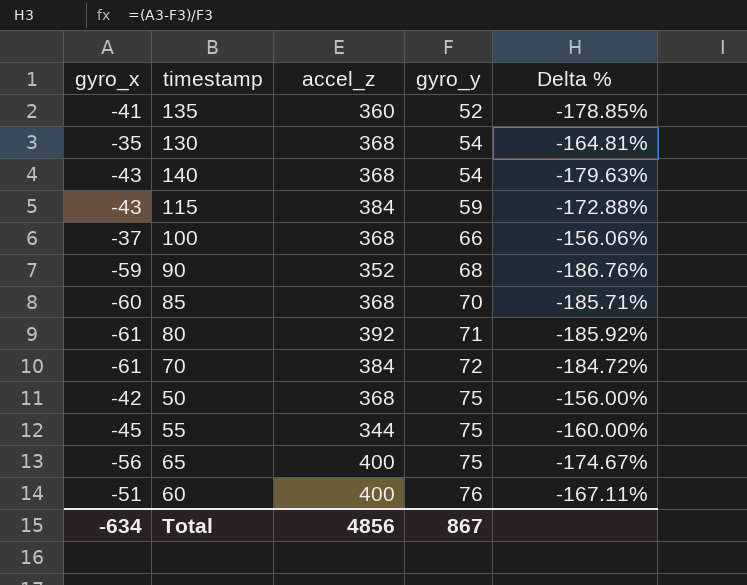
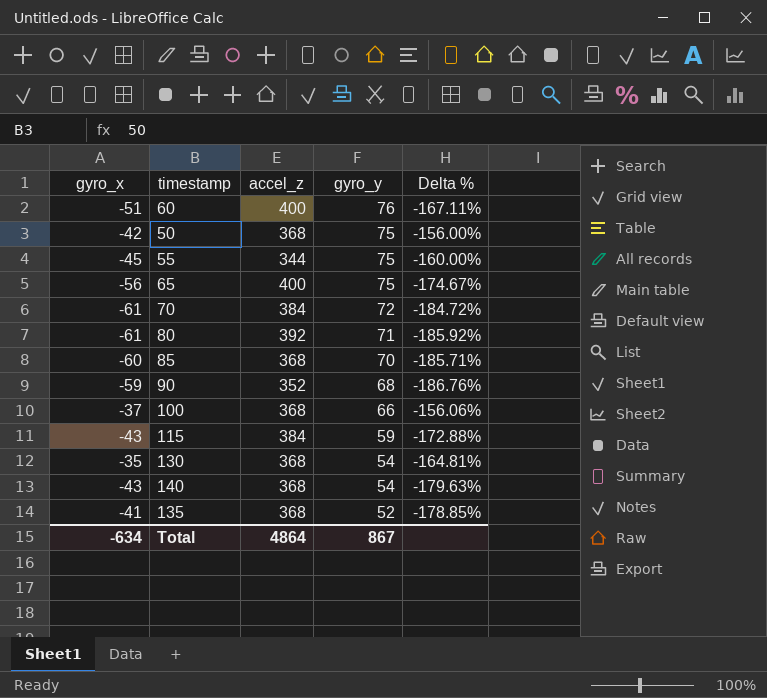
row order: gyro_y ascending -> gyro_y descending
135 | accel_z: 360 -> 368
Total | accel_z: 4856 -> 4864

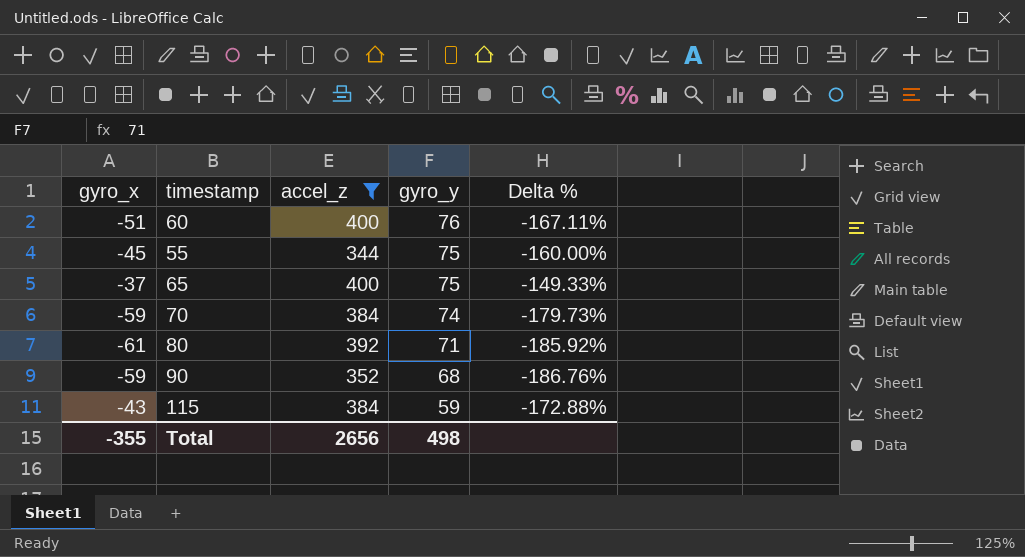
filter: none -> accel_z != 368
65 | gyro_x: -56 -> -37
65 | Delta %: -174.67% -> -149.33%
70 | gyro_x: -61 -> -59
70 | gyro_y: 72 -> 74
70 | Delta %: -184.72% -> -179.73%
Total | gyro_x: -634 -> -355
Total | accel_z: 4864 -> 2656
Total | gyro_y: 867 -> 498

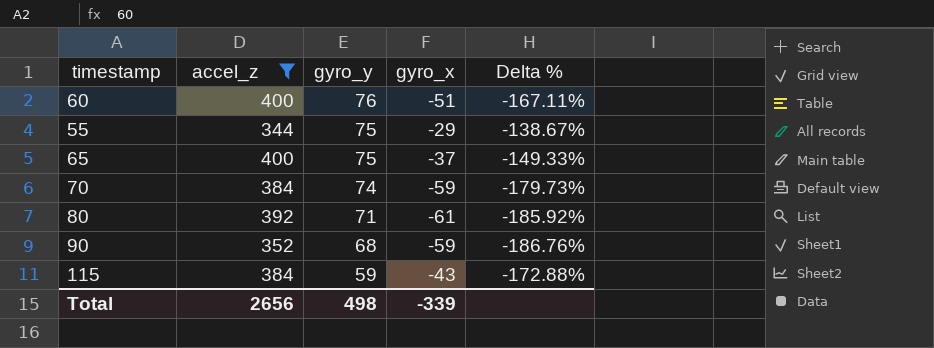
column gyro_x | position: 1 -> 4
55 | gyro_x: -45 -> -29
55 | Delta %: -160.00% -> -138.67%
Total | gyro_x: -355 -> -339

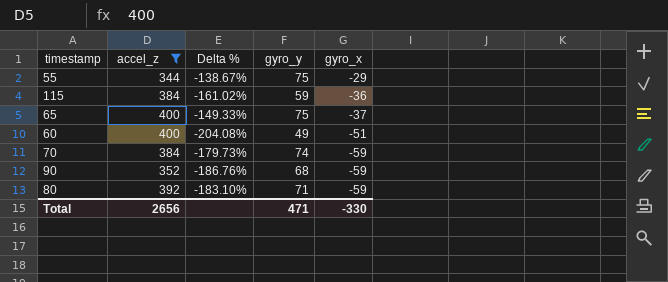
row order: gyro_y descending -> gyro_x descending
column Delta % | position: 5 -> 3
115 | Delta %: -172.88% -> -161.02%
115 | gyro_x: -43 -> -36
60 | Delta %: -167.11% -> -204.08%
60 | gyro_y: 76 -> 49
80 | Delta %: -185.92% -> -183.10%
80 | gyro_x: -61 -> -59
Total | gyro_y: 498 -> 471
Total | gyro_x: -339 -> -330

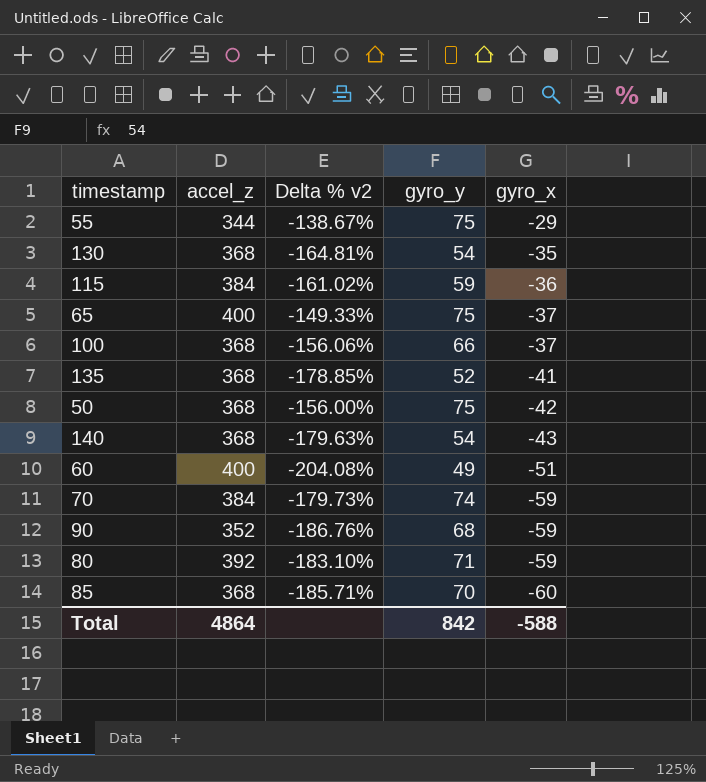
filter: accel_z != 368 -> none
column name: Delta % -> Delta % v2
Total | accel_z: 2656 -> 4864
Total | gyro_y: 471 -> 842
Total | gyro_x: -330 -> -588

